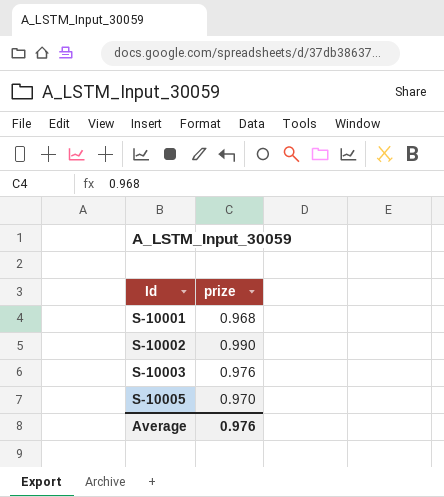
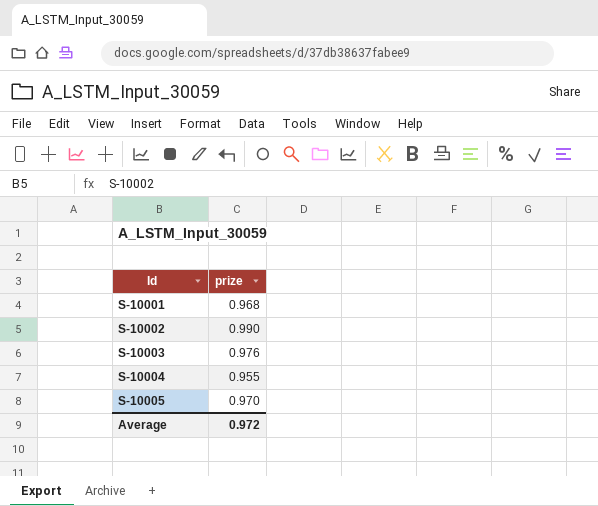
row S-10004: none -> 0.955
Average | prize: 0.976 -> 0.972

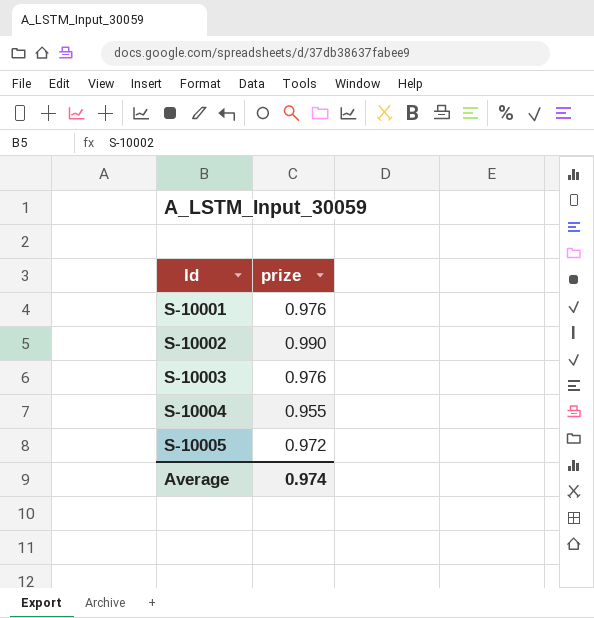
S-10001 | prize: 0.968 -> 0.976
S-10005 | prize: 0.970 -> 0.972
Average | prize: 0.972 -> 0.974

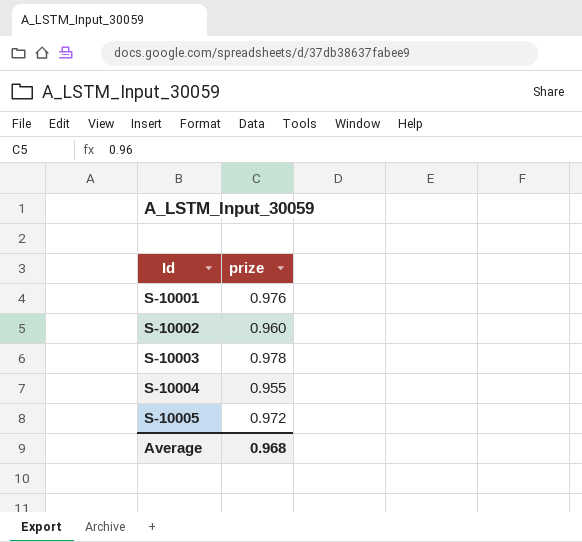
S-10002 | prize: 0.990 -> 0.960
S-10003 | prize: 0.976 -> 0.978
Average | prize: 0.974 -> 0.968

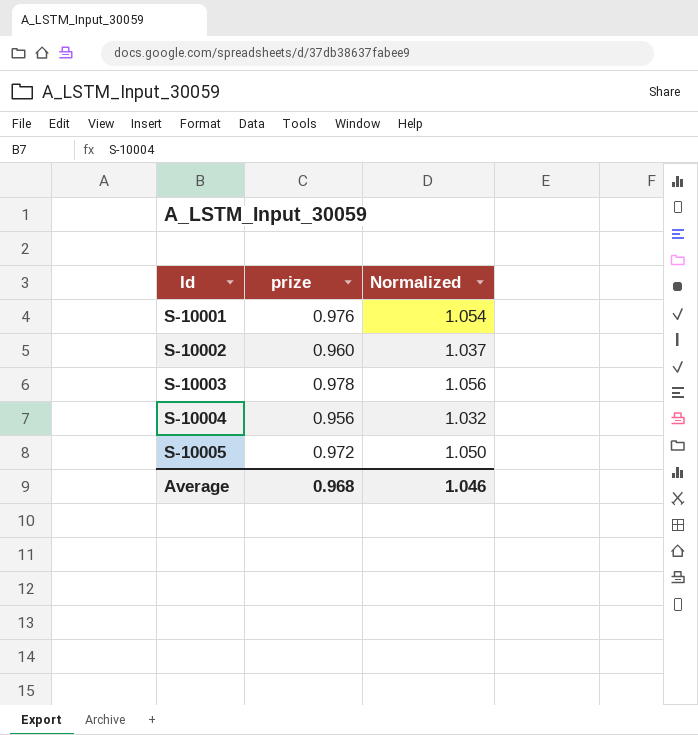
column Normalized | formula: none -> [prize] * 1.08
S-10004 | prize: 0.955 -> 0.956

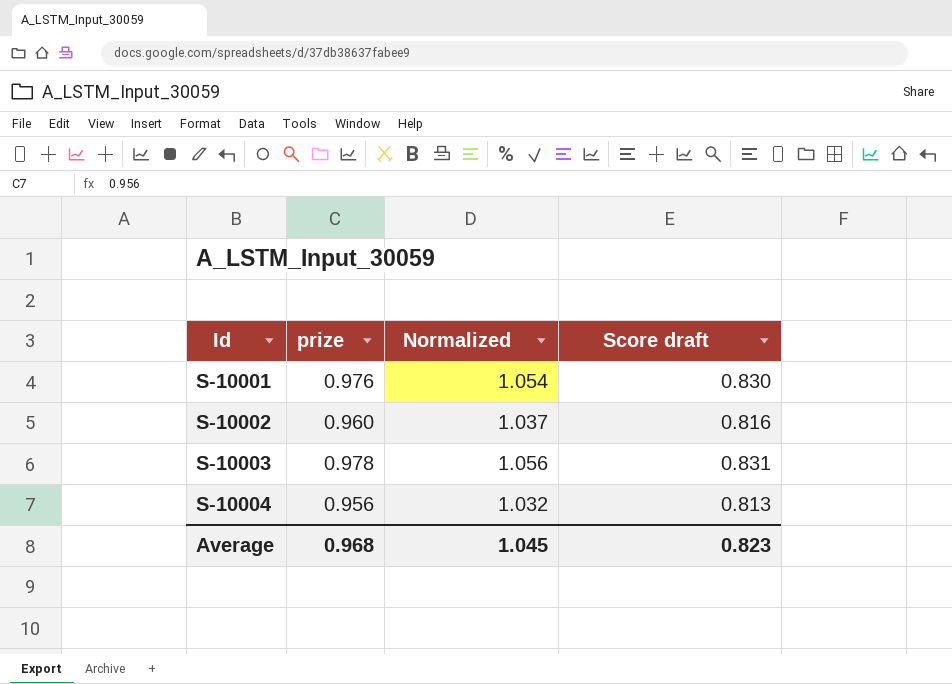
column Score draft | formula: none -> [prize] * 0.85
row S-10005: 0.972 | 1.050 -> none
Average | Normalized: 1.046 -> 1.045

